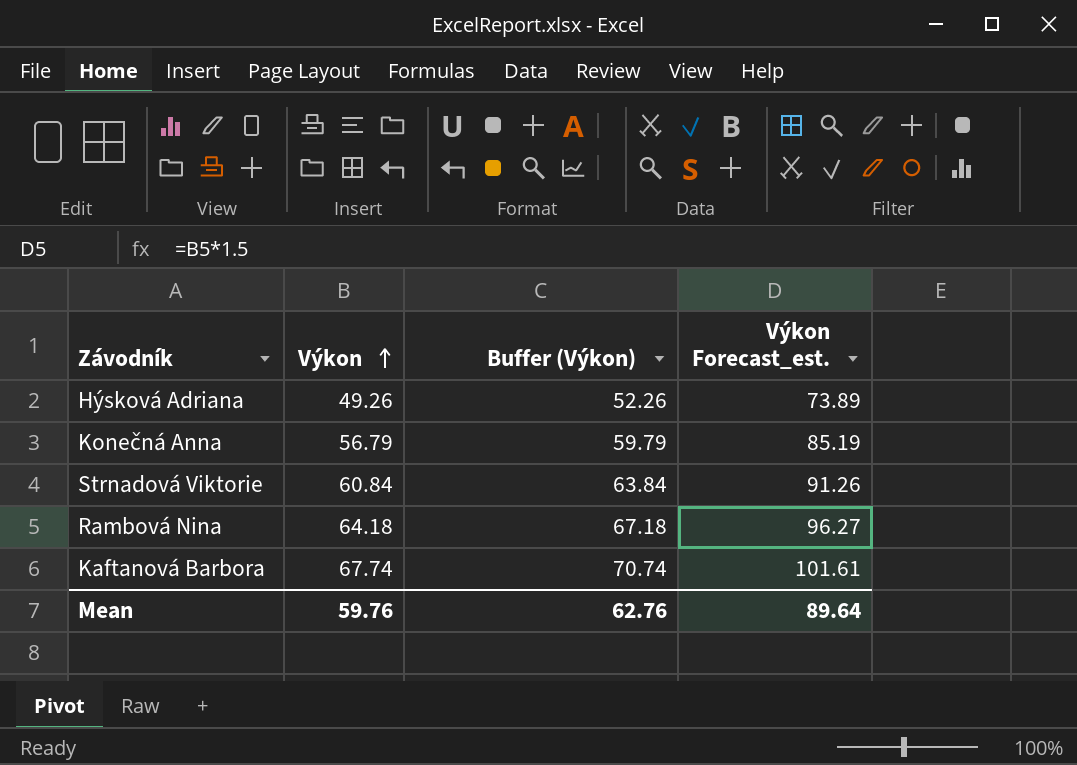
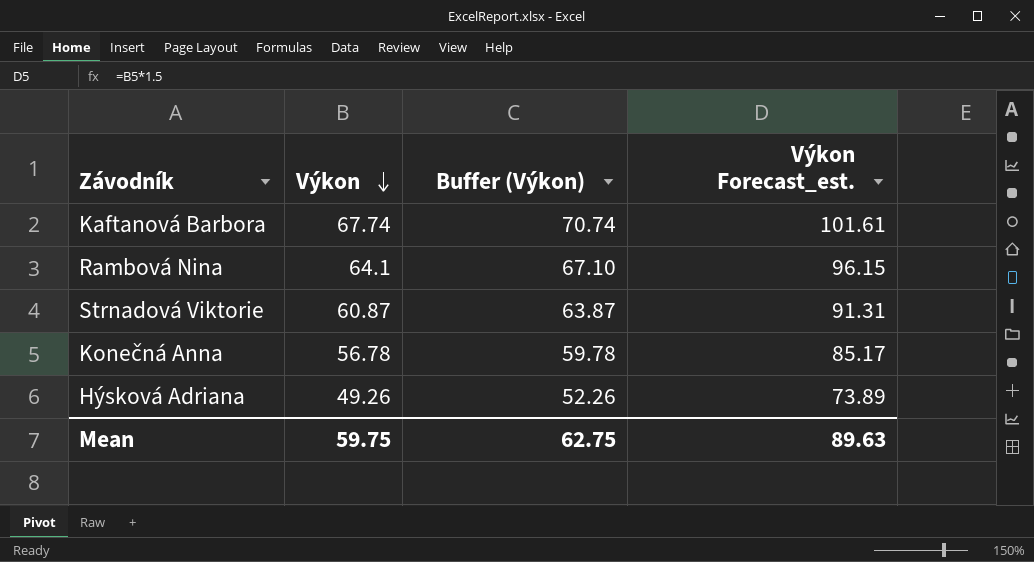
row order: Výkon ascending -> Výkon descending
Rambová Nina | Výkon: 64.18 -> 64.1
Rambová Nina | Buffer (Výkon): 67.18 -> 67.10
Rambová Nina | Výkon Forecast_est.: 96.27 -> 96.15
Strnadová Viktorie | Výkon: 60.84 -> 60.87
Strnadová Viktorie | Buffer (Výkon): 63.84 -> 63.87
Strnadová Viktorie | Výkon Forecast_est.: 91.26 -> 91.31
Konečná Anna | Výkon: 56.79 -> 56.78
Konečná Anna | Buffer (Výkon): 59.79 -> 59.78
Konečná Anna | Výkon Forecast_est.: 85.19 -> 85.17
Mean | Výkon: 59.76 -> 59.75
Mean | Buffer (Výkon): 62.76 -> 62.75
Mean | Výkon Forecast_est.: 89.64 -> 89.63

